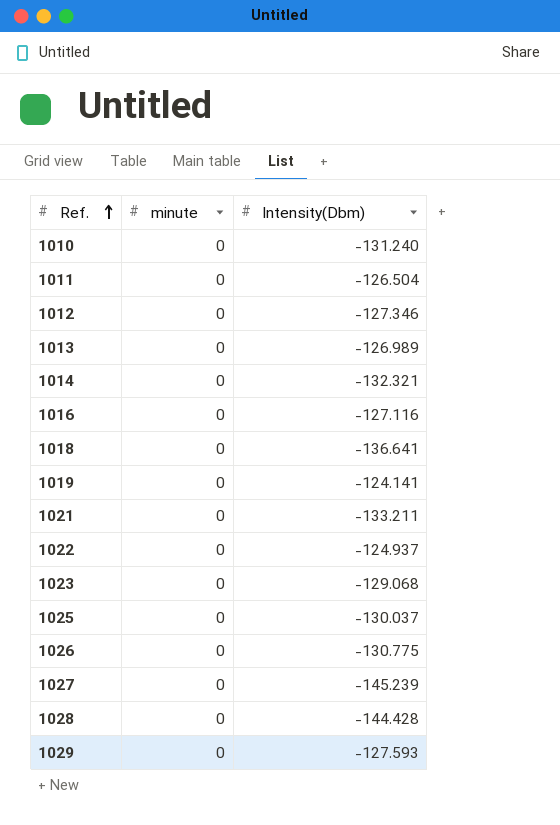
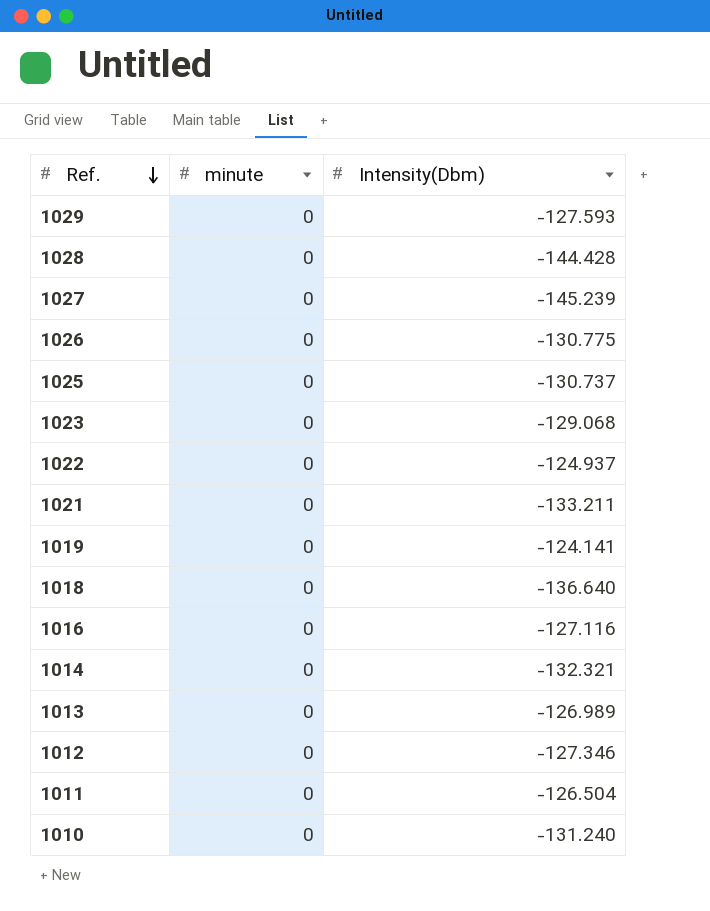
row order: Ref. ascending -> Ref. descending
1025 | Intensity(Dbm): -130.037 -> -130.737
1018 | Intensity(Dbm): -136.641 -> -136.640

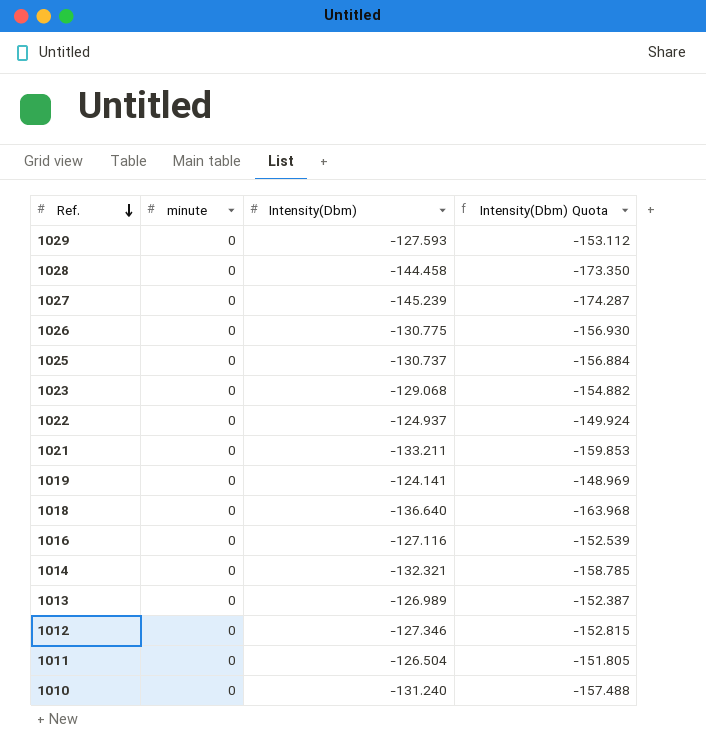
column Intensity(Dbm) Quota | formula: none -> [Intensity(Dbm)] * 1.2
1028 | Intensity(Dbm): -144.428 -> -144.458

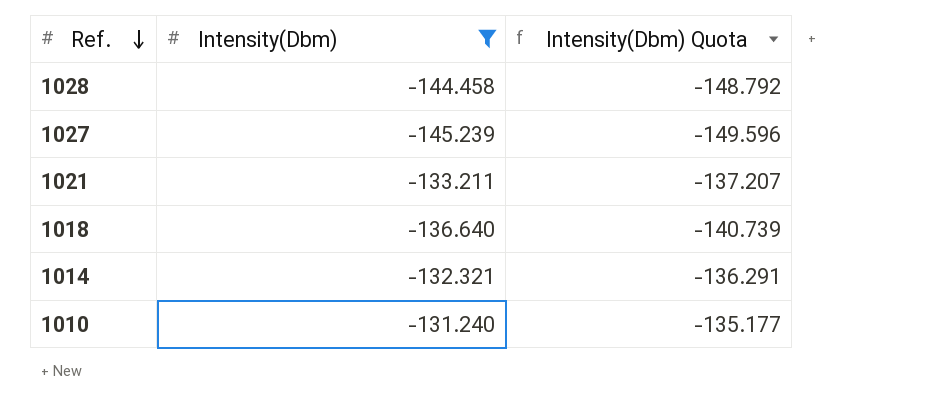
filter: none -> Intensity(Dbm) <= -131.240
column minute | position: 2 -> none
column Intensity(Dbm) Quota | formula: [Intensity(Dbm)] * 1.2 -> [Intensity(Dbm)] * 1.03

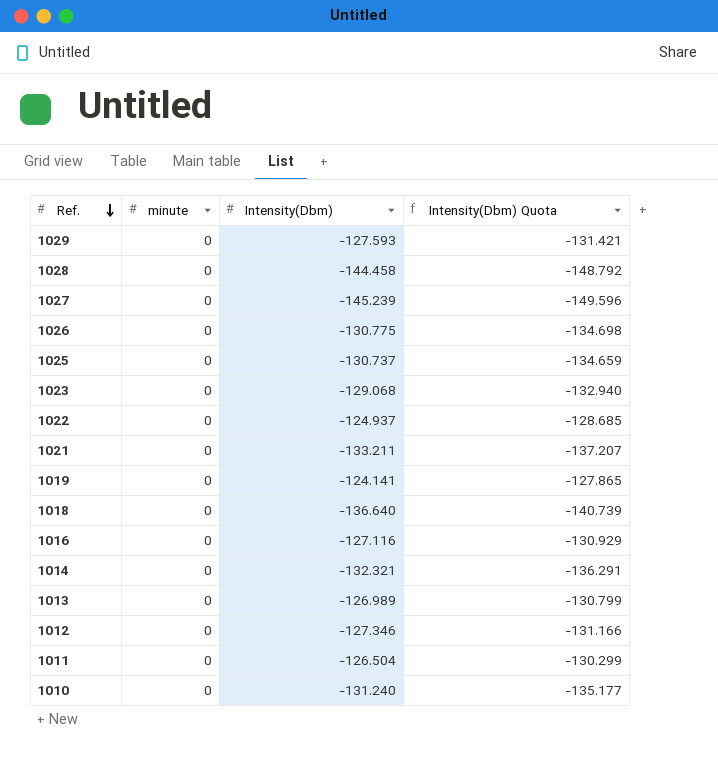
filter: Intensity(Dbm) <= -131.240 -> none
column minute | position: none -> 2

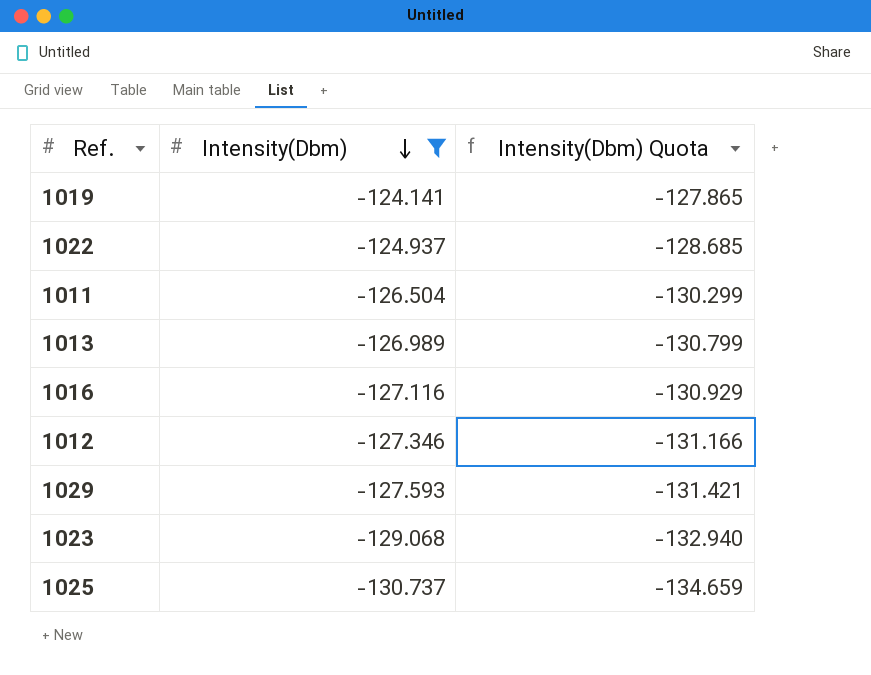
filter: none -> Intensity(Dbm) >= -130.737
row order: Ref. descending -> Intensity(Dbm) descending
column minute | position: 2 -> none

